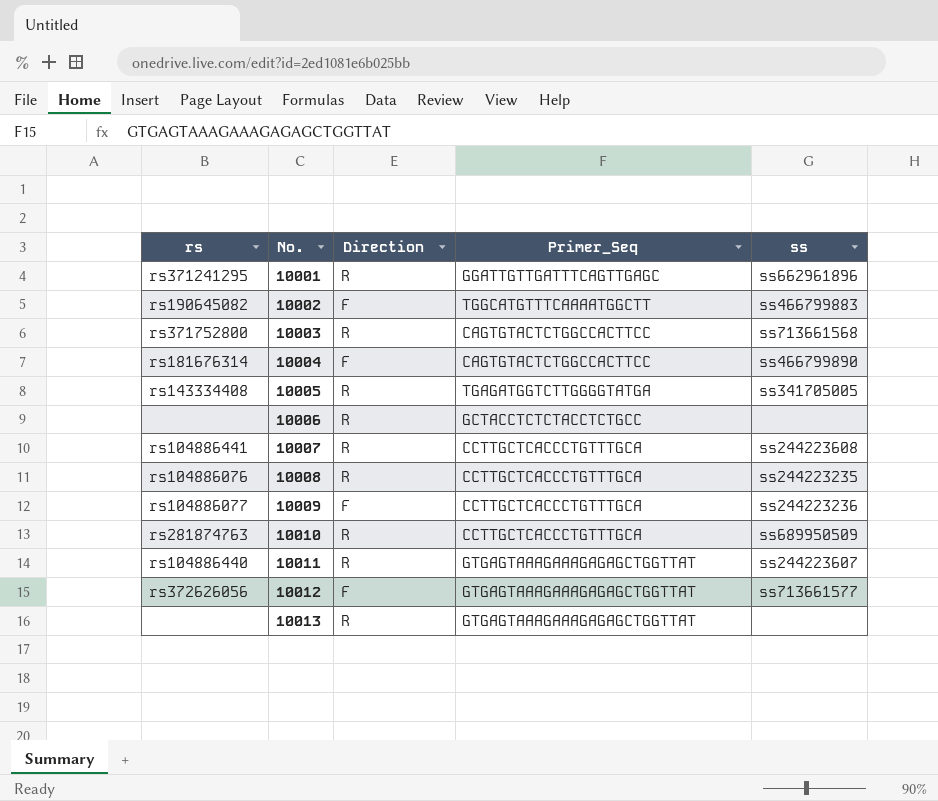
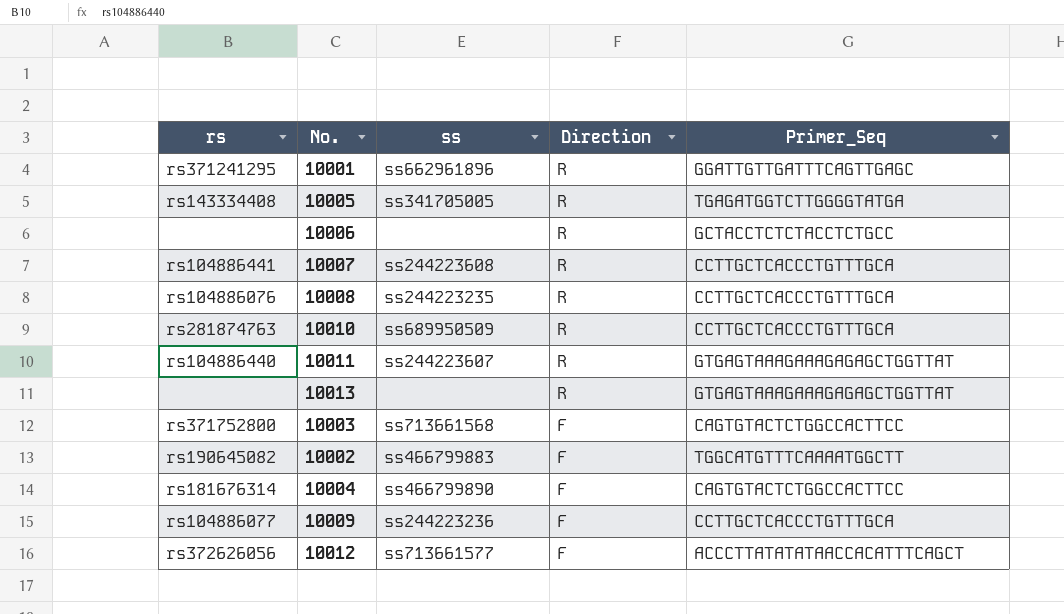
row order: No. ascending -> Direction descending
column ss | position: 5 -> 3
10003 | Direction: R -> F
10012 | Primer_Seq: GTGAGTAAAGAAAGAGAGCTGGTTAT -> ACCCTTATATATAACCACATTTCAGCT

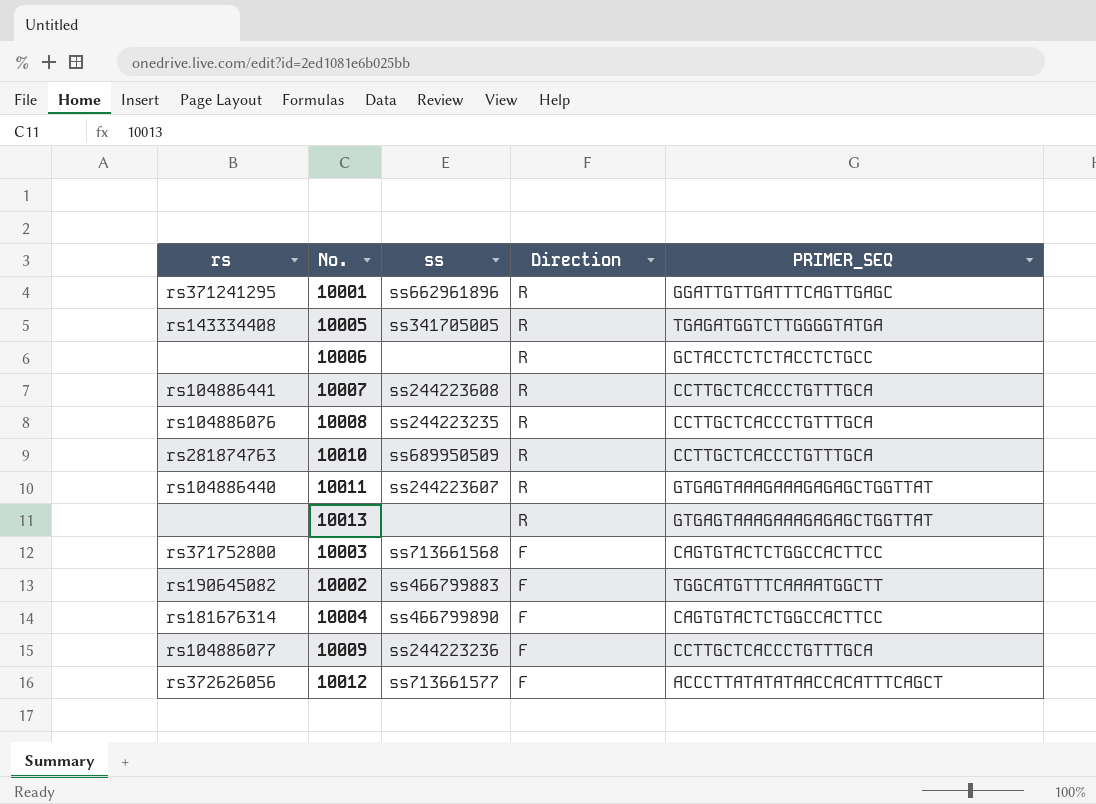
column name: Primer_Seq -> PRIMER_SEQ

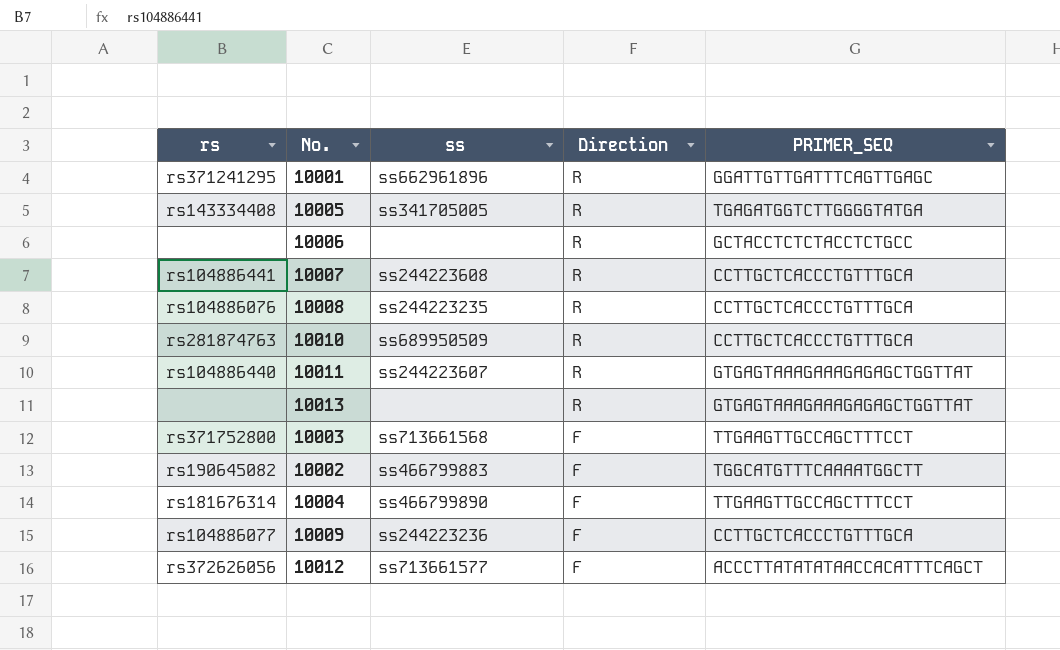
10003 | PRIMER_SEQ: CAGTGTACTCTGGCCACTTCC -> TTGAAGTTGCCAGCTTTCCT
10004 | PRIMER_SEQ: CAGTGTACTCTGGCCACTTCC -> TTGAAGTTGCCAGCTTTCCT

